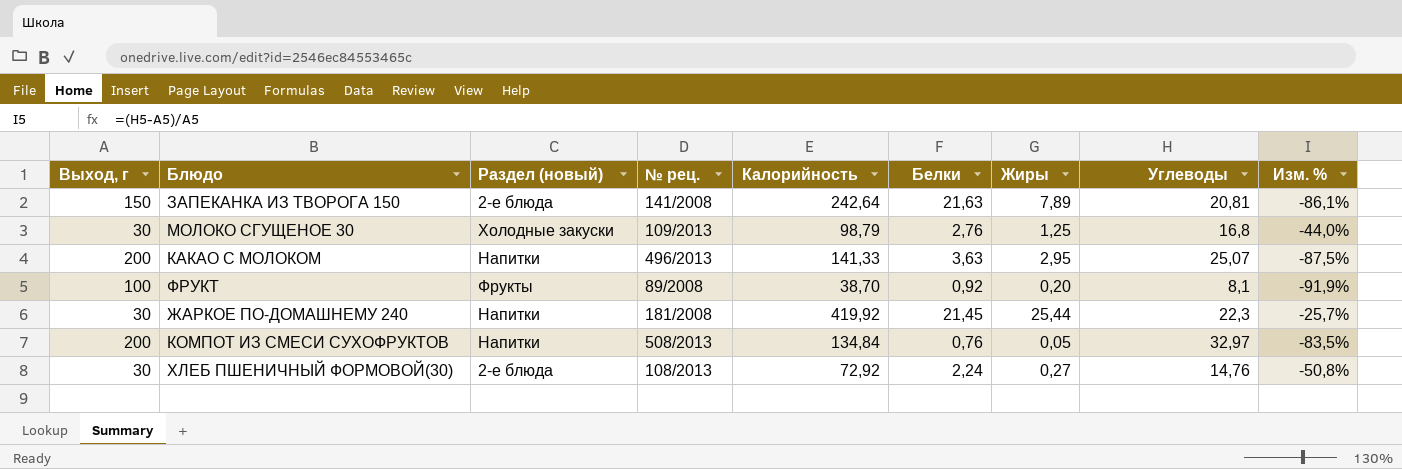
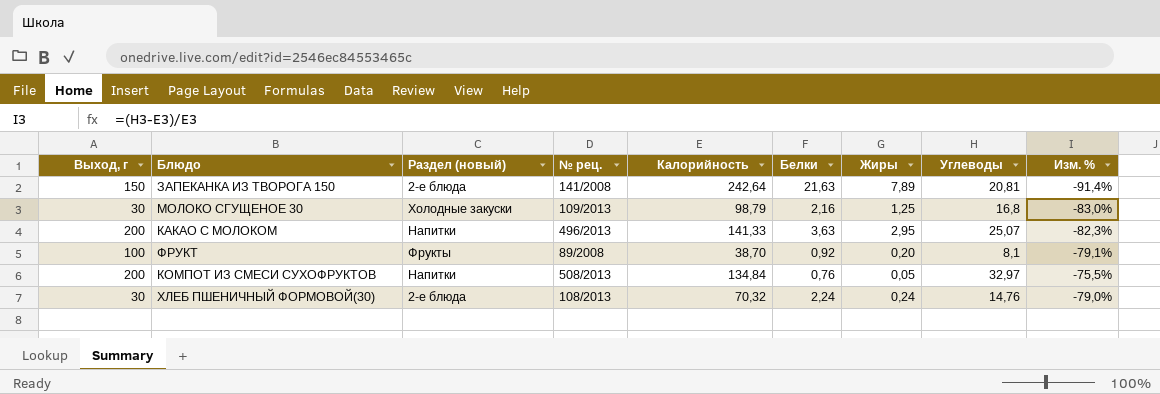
column Изм. % | formula: ([Углеводы] - [Выход, г]) / [Выход, г] -> ([Углеводы] - [Калорийность]) / [Калорийность]
row ЖАРКОЕ ПО-ДОМАШНЕМУ 240: 30 | Напитки | 181/2008 | 419,92 | 21,45 | 25,44 | 22,3 | -25,7% -> none
МОЛОКО СГУЩЕНОЕ 30 | Белки: 2,76 -> 2,16
ХЛЕБ ПШЕНИЧНЫЙ ФОРМОВОЙ(30) | Калорийность: 72,92 -> 70,32
ХЛЕБ ПШЕНИЧНЫЙ ФОРМОВОЙ(30) | Жиры: 0,27 -> 0,24

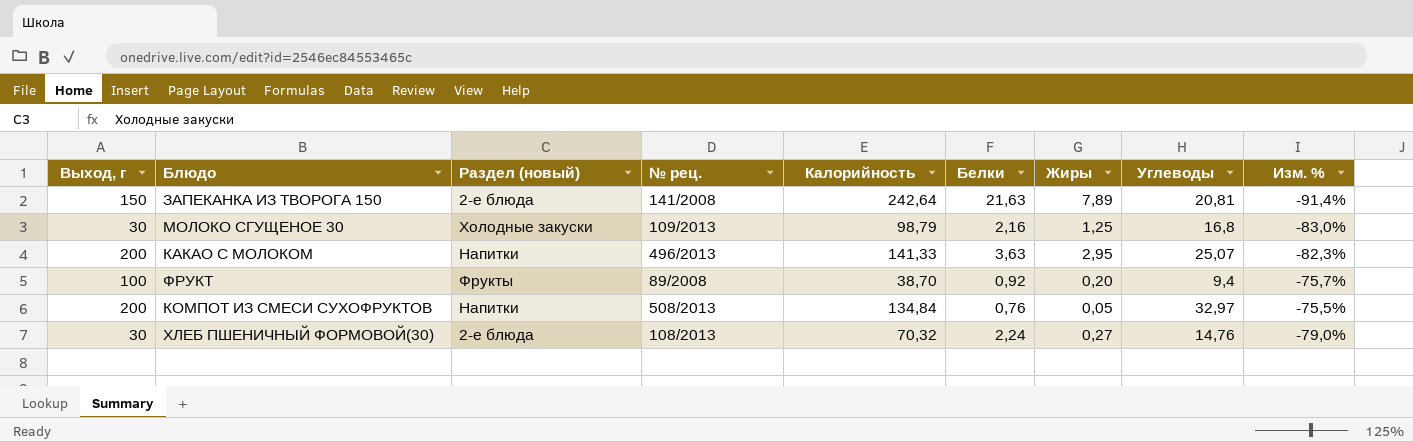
ФРУКТ | Углеводы: 8,1 -> 9,4
ФРУКТ | Изм. %: -79,1% -> -75,7%
ХЛЕБ ПШЕНИЧНЫЙ ФОРМОВОЙ(30) | Жиры: 0,24 -> 0,27

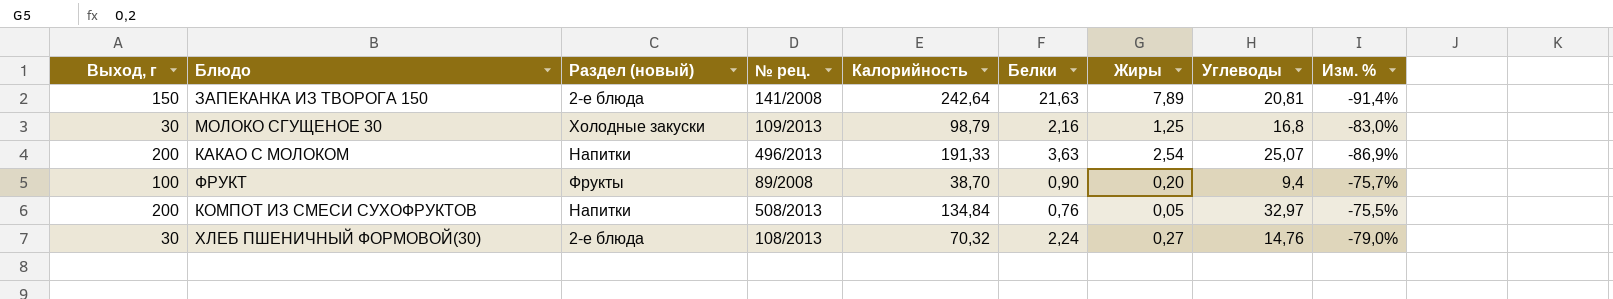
КАКАО С МОЛОКОМ | Калорийность: 141,33 -> 191,33
КАКАО С МОЛОКОМ | Жиры: 2,95 -> 2,54
КАКАО С МОЛОКОМ | Изм. %: -82,3% -> -86,9%
ФРУКТ | Белки: 0,92 -> 0,90

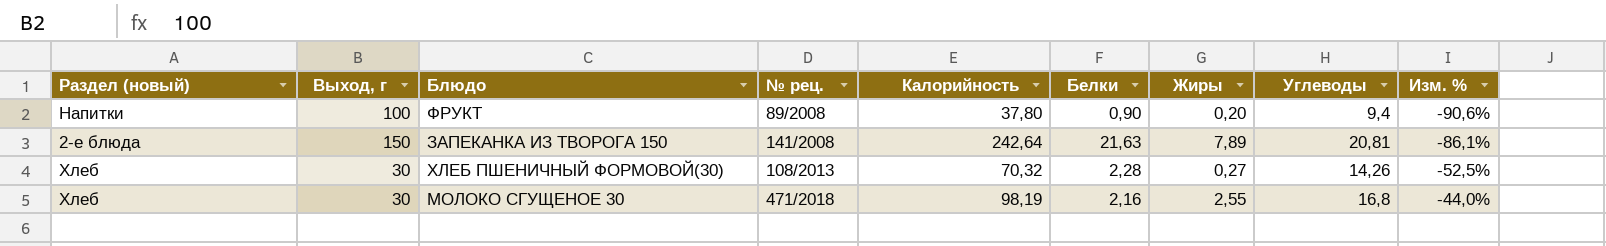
row order: none -> Изм. % ascending
column Раздел (новый) | position: 3 -> 1
column Изм. % | formula: ([Углеводы] - [Калорийность]) / [Калорийность] -> ([Углеводы] - [Выход, г]) / [Выход, г]
row КАКАО С МОЛОКОМ: 200 | Напитки | 496/2013 | 191,33 | 3,63 | 2,54 | 25,07 | -86,9% -> none
row КОМПОТ ИЗ СМЕСИ СУХОФРУКТОВ: 200 | Напитки | 508/2013 | 134,84 | 0,76 | 0,05 | 32,97 | -75,5% -> none
ФРУКТ | Раздел (новый): Фрукты -> Напитки
ФРУКТ | Калорийность: 38,70 -> 37,80
ХЛЕБ ПШЕНИЧНЫЙ ФОРМОВОЙ(30) | Раздел (новый): 2-е блюда -> Хлеб
ХЛЕБ ПШЕНИЧНЫЙ ФОРМОВОЙ(30) | Белки: 2,24 -> 2,28
ХЛЕБ ПШЕНИЧНЫЙ ФОРМОВОЙ(30) | Углеводы: 14,76 -> 14,26
МОЛОКО СГУЩЕНОЕ 30 | Раздел (новый): Холодные закуски -> Хлеб
МОЛОКО СГУЩЕНОЕ 30 | № рец.: 109/2013 -> 471/2018
МОЛОКО СГУЩЕНОЕ 30 | Калорийность: 98,79 -> 98,19
МОЛОКО СГУЩЕНОЕ 30 | Жиры: 1,25 -> 2,55

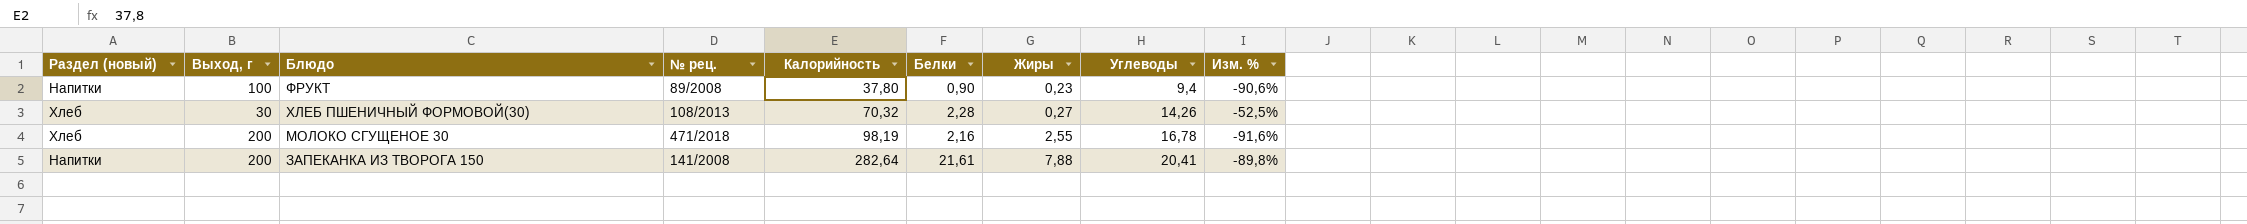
row order: Изм. % ascending -> Калорийность ascending
ФРУКТ | Жиры: 0,20 -> 0,23
МОЛОКО СГУЩЕНОЕ 30 | Выход, г: 30 -> 200
МОЛОКО СГУЩЕНОЕ 30 | Углеводы: 16,8 -> 16,78
МОЛОКО СГУЩЕНОЕ 30 | Изм. %: -44,0% -> -91,6%
ЗАПЕКАНКА ИЗ ТВОРОГА 150 | Раздел (новый): 2-е блюда -> Напитки
ЗАПЕКАНКА ИЗ ТВОРОГА 150 | Выход, г: 150 -> 200
ЗАПЕКАНКА ИЗ ТВОРОГА 150 | Калорийность: 242,64 -> 282,64
ЗАПЕКАНКА ИЗ ТВОРОГА 150 | Белки: 21,63 -> 21,61
ЗАПЕКАНКА ИЗ ТВОРОГА 150 | Жиры: 7,89 -> 7,88
ЗАПЕКАНКА ИЗ ТВОРОГА 150 | Углеводы: 20,81 -> 20,41
ЗАПЕКАНКА ИЗ ТВОРОГА 150 | Изм. %: -86,1% -> -89,8%

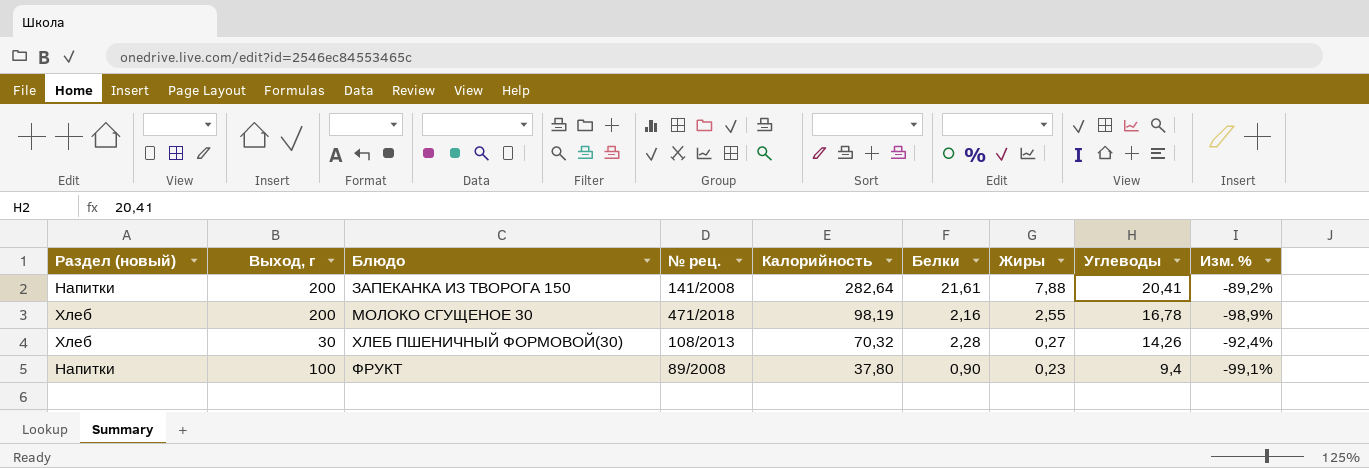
row order: Калорийность ascending -> Калорийность descending
column Изм. % | formula: ([Углеводы] - [Выход, г]) / [Выход, г] -> ([Белки] - [Выход, г]) / [Выход, г]

